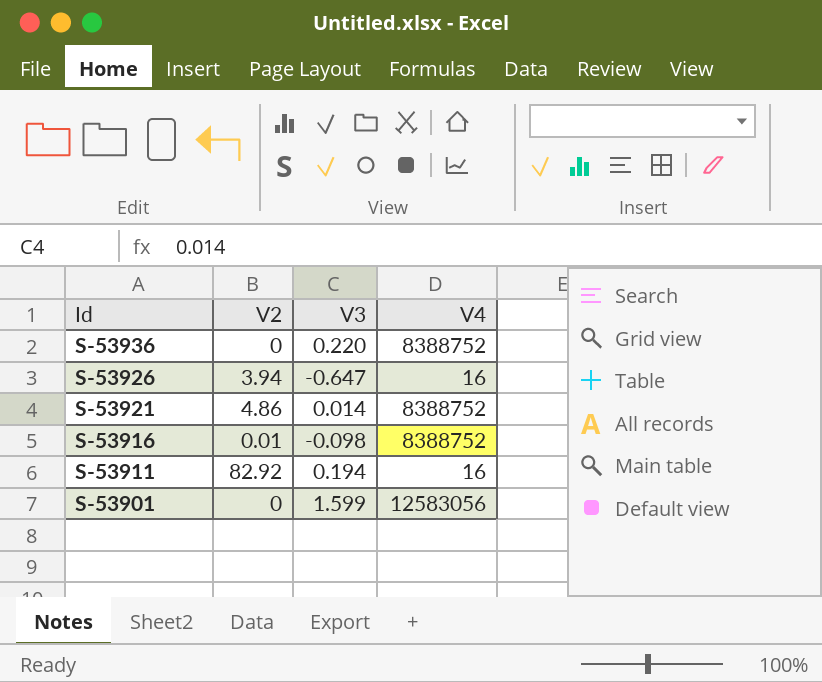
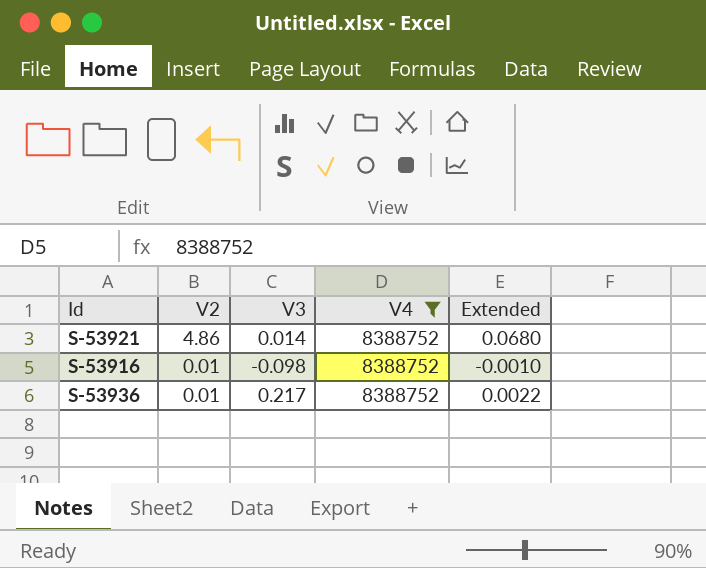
filter: none -> V4 = 8388752
row order: Id descending -> V2 descending
column Extended | formula: none -> [V2] * [V3]
S-53936 | V2: 0 -> 0.01
S-53936 | V3: 0.220 -> 0.217

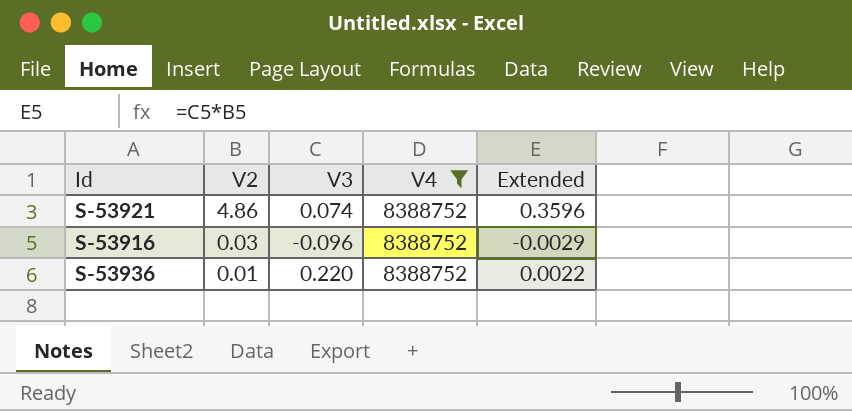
S-53921 | V3: 0.014 -> 0.074
S-53921 | Extended: 0.0680 -> 0.3596
S-53916 | V2: 0.01 -> 0.03
S-53916 | V3: -0.098 -> -0.096
S-53916 | Extended: -0.0010 -> -0.0029
S-53936 | V3: 0.217 -> 0.220

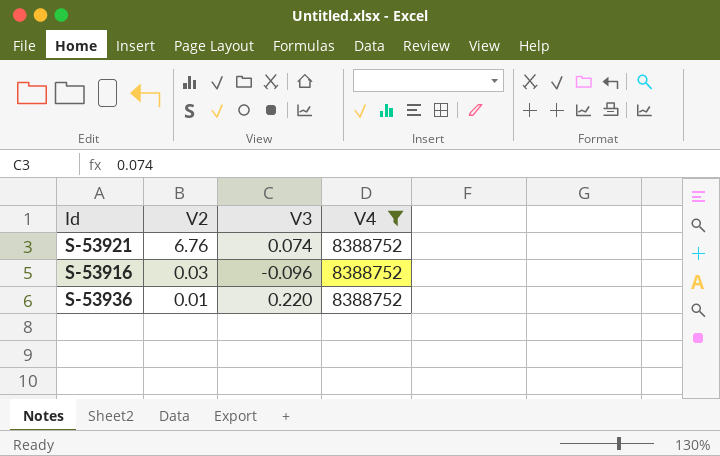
column Extended | formula: [V2] * [V3] -> none
S-53921 | V2: 4.86 -> 6.76

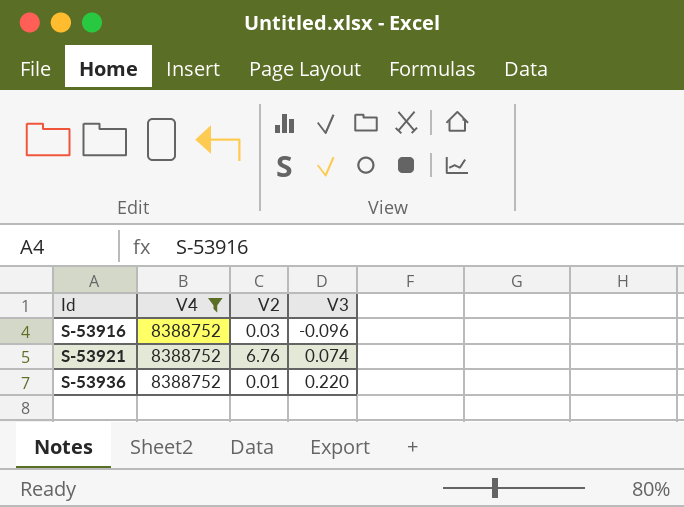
row order: V2 descending -> Id ascending
column V4 | position: 4 -> 2

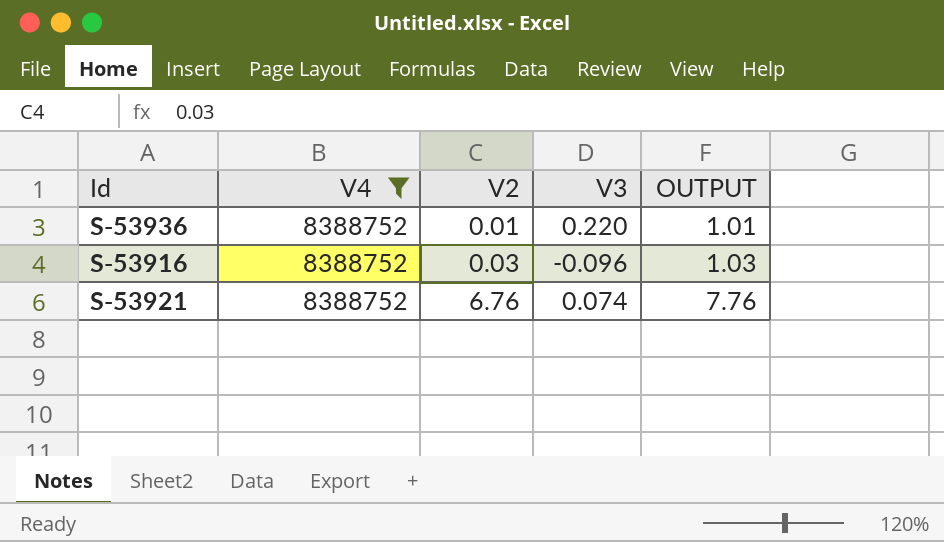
row order: Id ascending -> V2 ascending
column OUTPUT | formula: none -> [V2] + 1

